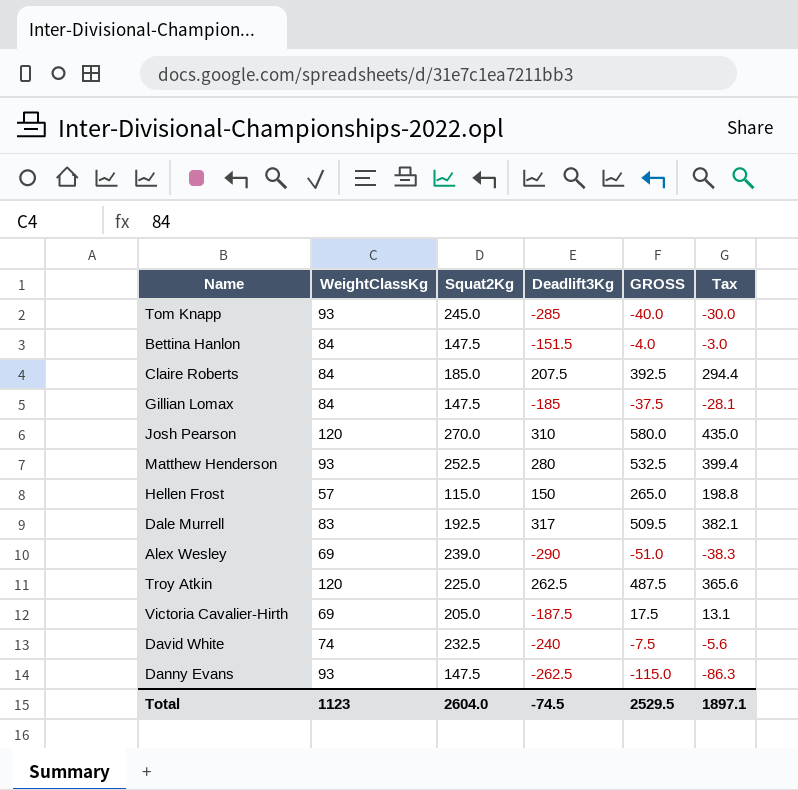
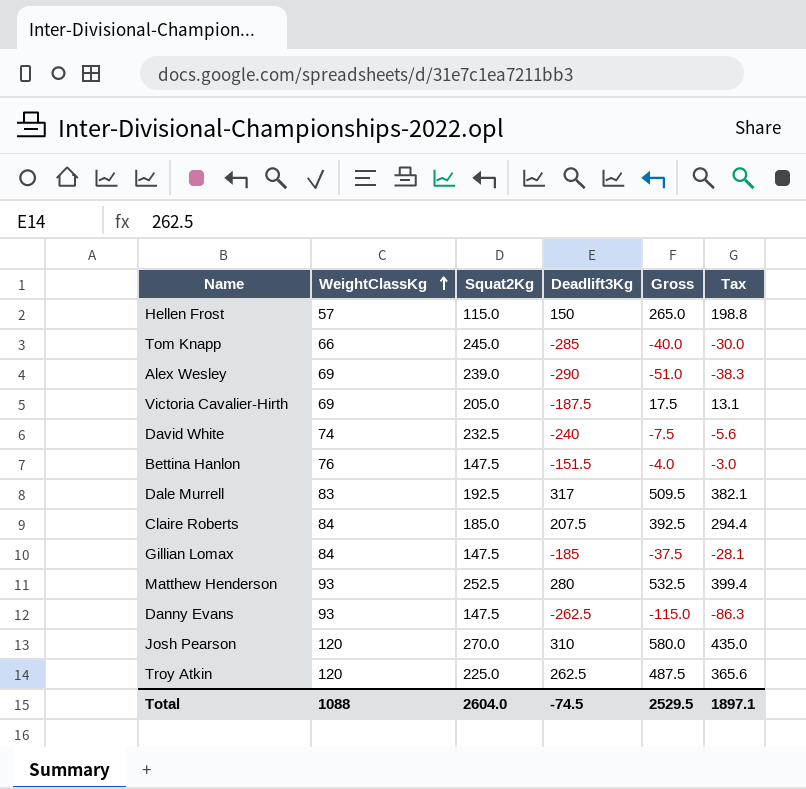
row order: none -> WeightClassKg ascending
column name: GROSS -> Gross
Tom Knapp | WeightClassKg: 93 -> 66
Bettina Hanlon | WeightClassKg: 84 -> 76
Total | WeightClassKg: 1123 -> 1088

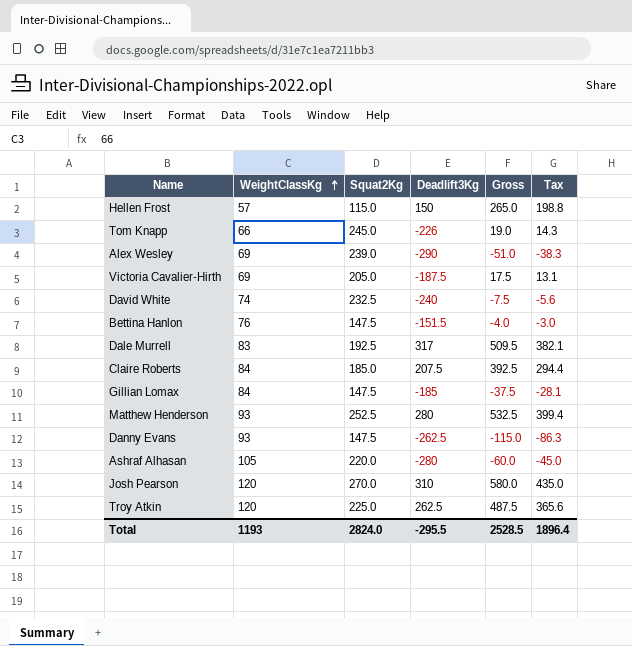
Tom Knapp | Deadlift3Kg: -285 -> -226
Tom Knapp | Gross: -40.0 -> 19.0
Tom Knapp | Tax: -30.0 -> 14.3
row Ashraf Alhasan: none -> 105 | 220.0 | -280 | -60.0 | -45.0
Total | WeightClassKg: 1088 -> 1193
Total | Squat2Kg: 2604.0 -> 2824.0
Total | Deadlift3Kg: -74.5 -> -295.5
Total | Gross: 2529.5 -> 2528.5
Total | Tax: 1897.1 -> 1896.4

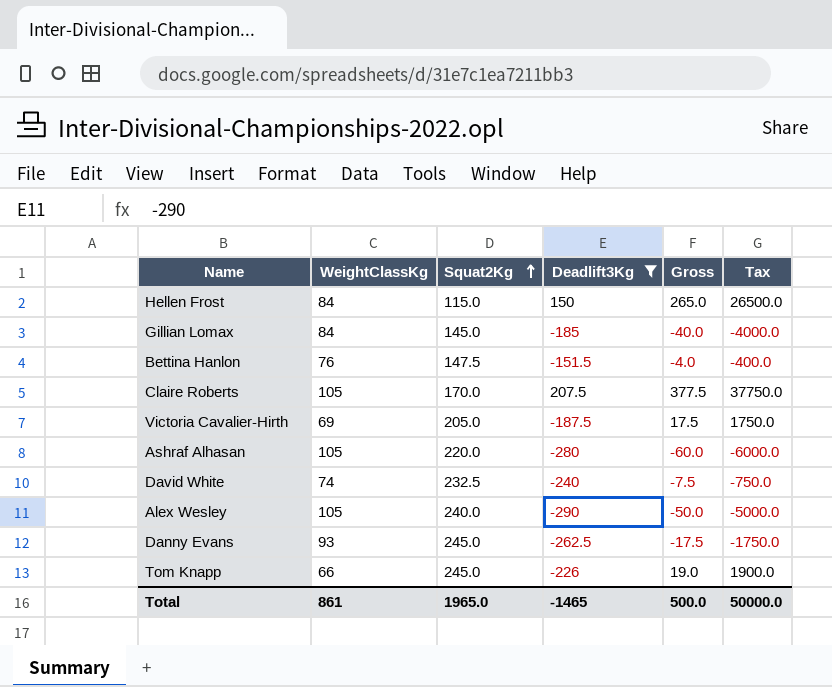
filter: none -> Deadlift3Kg <= 207.5
row order: WeightClassKg ascending -> Squat2Kg ascending
column Tax | formula: [Gross] * 0.75 -> [Gross] * 100
Hellen Frost | WeightClassKg: 57 -> 84
Gillian Lomax | Squat2Kg: 147.5 -> 145.0
Gillian Lomax | Gross: -37.5 -> -40.0
Claire Roberts | WeightClassKg: 84 -> 105
Claire Roberts | Squat2Kg: 185.0 -> 170.0
Claire Roberts | Gross: 392.5 -> 377.5
Alex Wesley | WeightClassKg: 69 -> 105
Alex Wesley | Squat2Kg: 239.0 -> 240.0
Alex Wesley | Gross: -51.0 -> -50.0
Danny Evans | Squat2Kg: 147.5 -> 245.0
Danny Evans | Gross: -115.0 -> -17.5
Total | WeightClassKg: 1193 -> 861
Total | Squat2Kg: 2824.0 -> 1965.0
Total | Deadlift3Kg: -295.5 -> -1465
Total | Gross: 2528.5 -> 500.0
Total | Tax: 1896.4 -> 50000.0

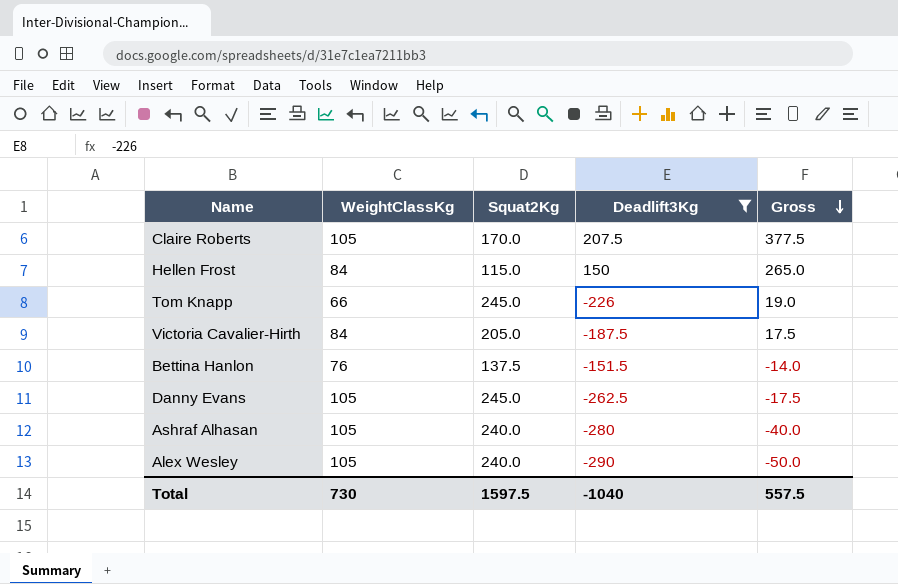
row order: Squat2Kg ascending -> Gross descending
column Tax | formula: [Gross] * 100 -> none
row Gillian Lomax: 84 | 145.0 | -185 | -40.0 | -4000.0 -> none
row David White: 74 | 232.5 | -240 | -7.5 | -750.0 -> none
Victoria Cavalier-Hirth | WeightClassKg: 69 -> 84
Bettina Hanlon | Squat2Kg: 147.5 -> 137.5
Bettina Hanlon | Gross: -4.0 -> -14.0
Danny Evans | WeightClassKg: 93 -> 105
Ashraf Alhasan | Squat2Kg: 220.0 -> 240.0
Ashraf Alhasan | Gross: -60.0 -> -40.0
Total | WeightClassKg: 861 -> 730
Total | Squat2Kg: 1965.0 -> 1597.5
Total | Deadlift3Kg: -1465 -> -1040
Total | Gross: 500.0 -> 557.5

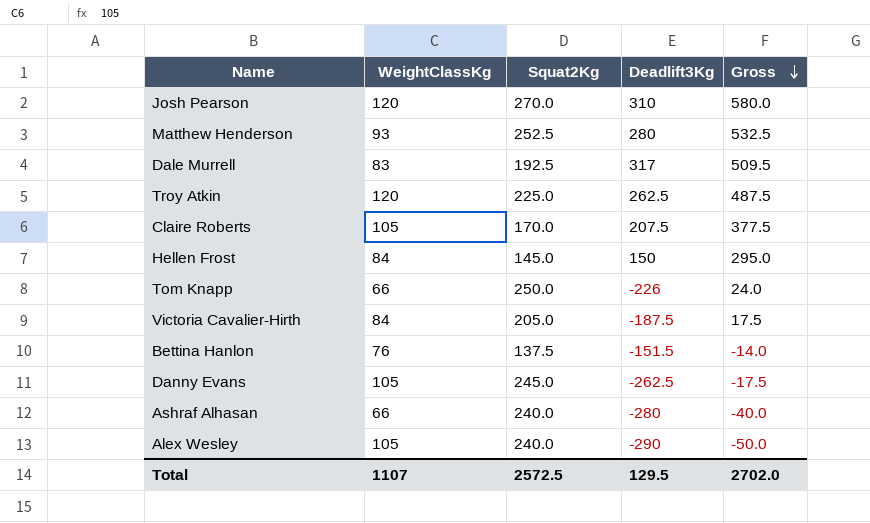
filter: Deadlift3Kg <= 207.5 -> none
Hellen Frost | Squat2Kg: 115.0 -> 145.0
Hellen Frost | Gross: 265.0 -> 295.0
Tom Knapp | Squat2Kg: 245.0 -> 250.0
Tom Knapp | Gross: 19.0 -> 24.0
Ashraf Alhasan | WeightClassKg: 105 -> 66
Total | WeightClassKg: 730 -> 1107
Total | Squat2Kg: 1597.5 -> 2572.5
Total | Deadlift3Kg: -1040 -> 129.5
Total | Gross: 557.5 -> 2702.0

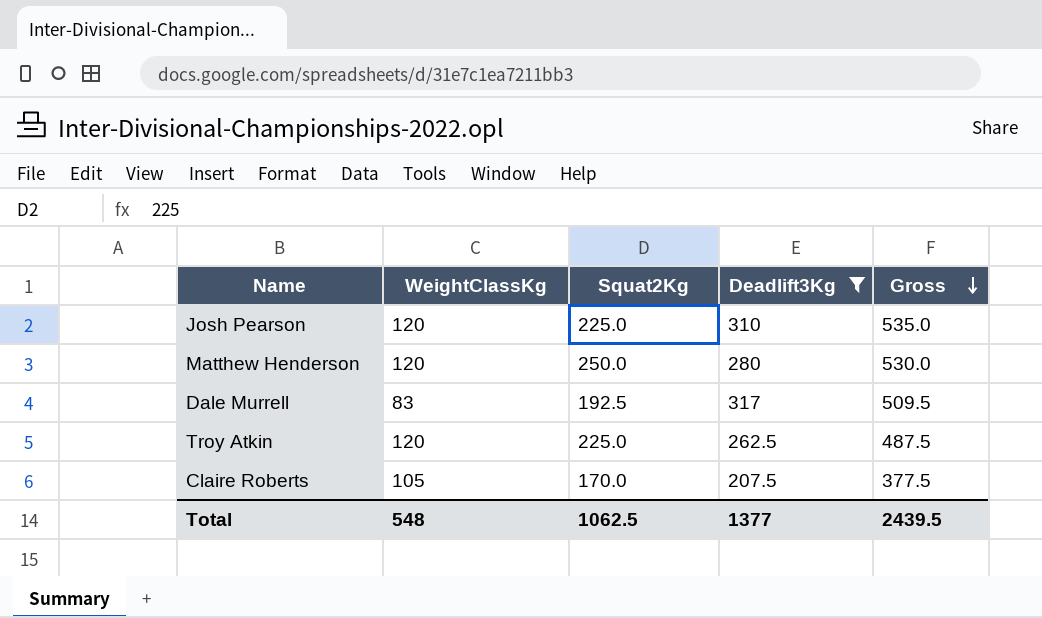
filter: none -> Deadlift3Kg >= 207.5
Josh Pearson | Squat2Kg: 270.0 -> 225.0
Josh Pearson | Gross: 580.0 -> 535.0
Matthew Henderson | WeightClassKg: 93 -> 120
Matthew Henderson | Squat2Kg: 252.5 -> 250.0
Matthew Henderson | Gross: 532.5 -> 530.0
Total | WeightClassKg: 1107 -> 548
Total | Squat2Kg: 2572.5 -> 1062.5
Total | Deadlift3Kg: 129.5 -> 1377
Total | Gross: 2702.0 -> 2439.5

